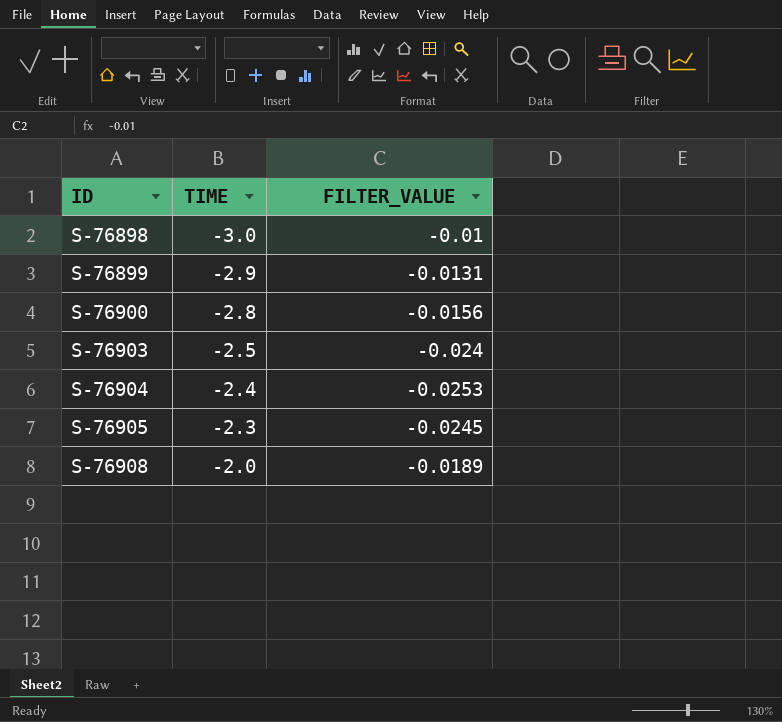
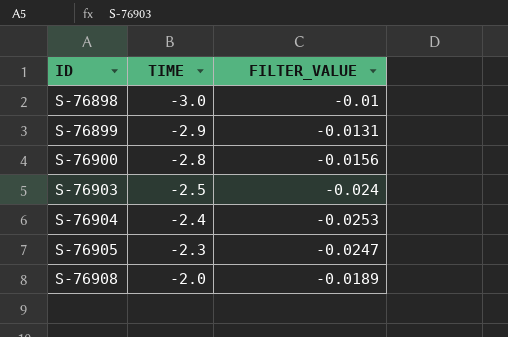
S-76905 | FILTER_VALUE: -0.0245 -> -0.0247

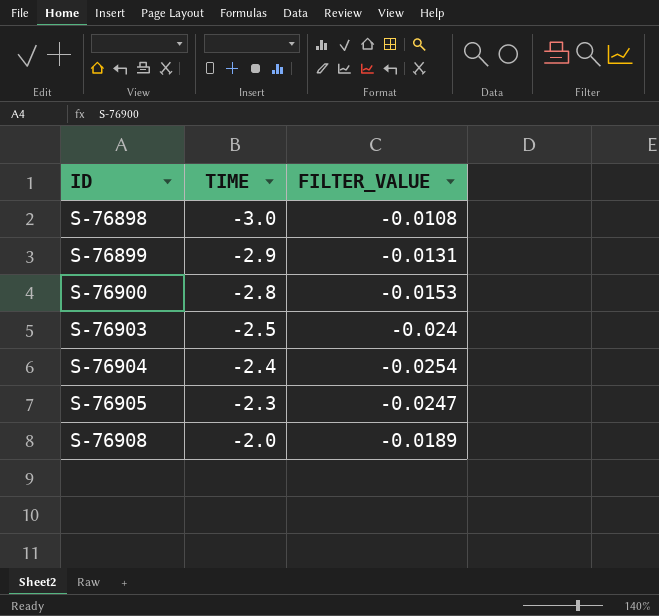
S-76898 | FILTER_VALUE: -0.01 -> -0.0108
S-76900 | FILTER_VALUE: -0.0156 -> -0.0153
S-76904 | FILTER_VALUE: -0.0253 -> -0.0254

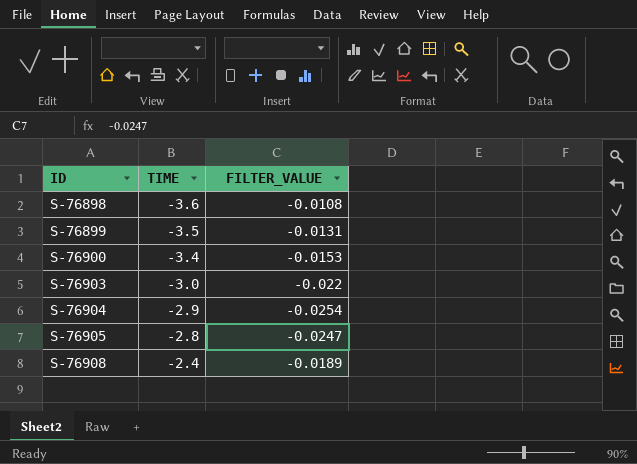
S-76898 | TIME: -3.0 -> -3.6
S-76899 | TIME: -2.9 -> -3.5
S-76900 | TIME: -2.8 -> -3.4
S-76903 | TIME: -2.5 -> -3.0
S-76903 | FILTER_VALUE: -0.024 -> -0.022
S-76904 | TIME: -2.4 -> -2.9
S-76905 | TIME: -2.3 -> -2.8
S-76908 | TIME: -2.0 -> -2.4

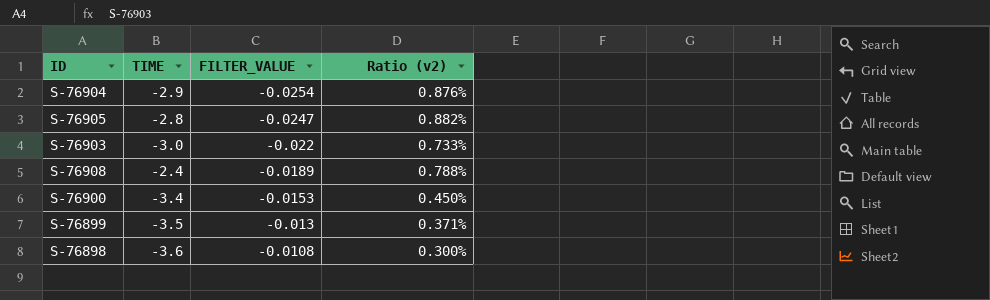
row order: ID ascending -> FILTER_VALUE ascending
column Ratio (v2) | formula: none -> [FILTER_VALUE] / [TIME]
S-76899 | FILTER_VALUE: -0.0131 -> -0.013

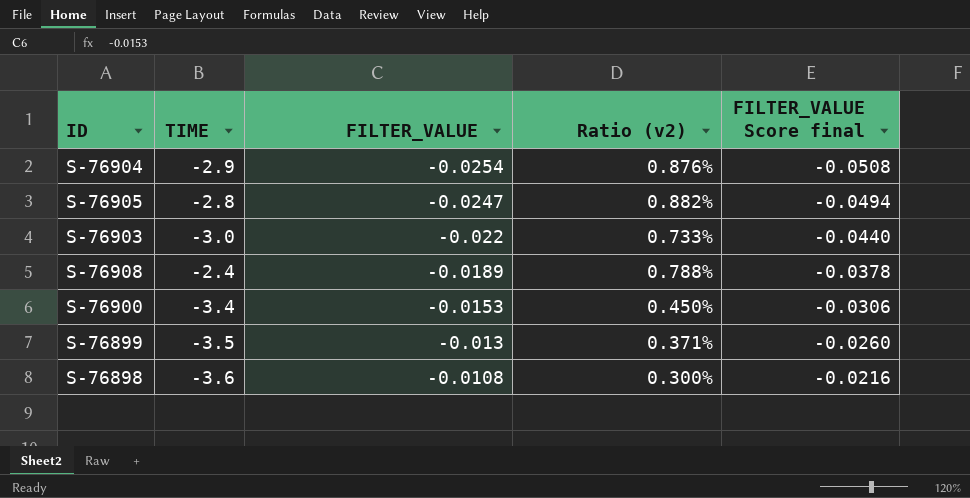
column FILTER_VALUE Score final | formula: none -> [FILTER_VALUE] * 2

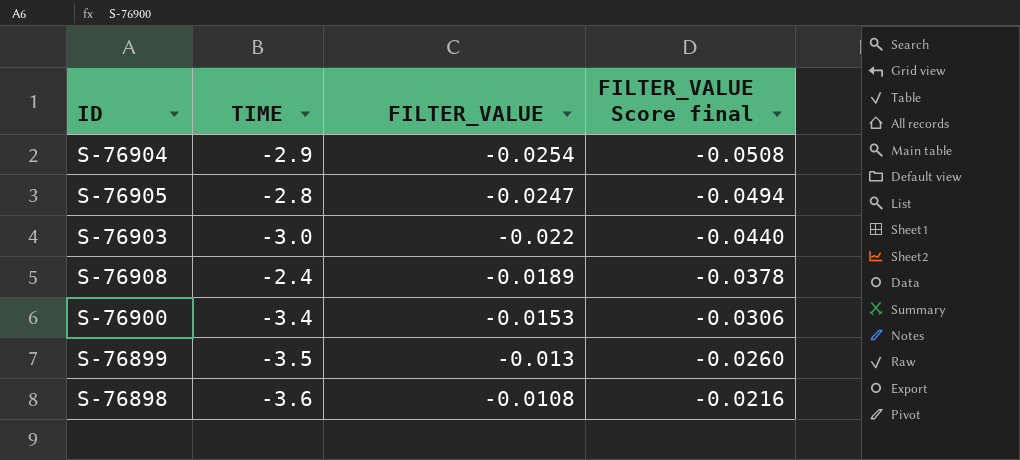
column Ratio (v2) | formula: [FILTER_VALUE] / [TIME] -> none

